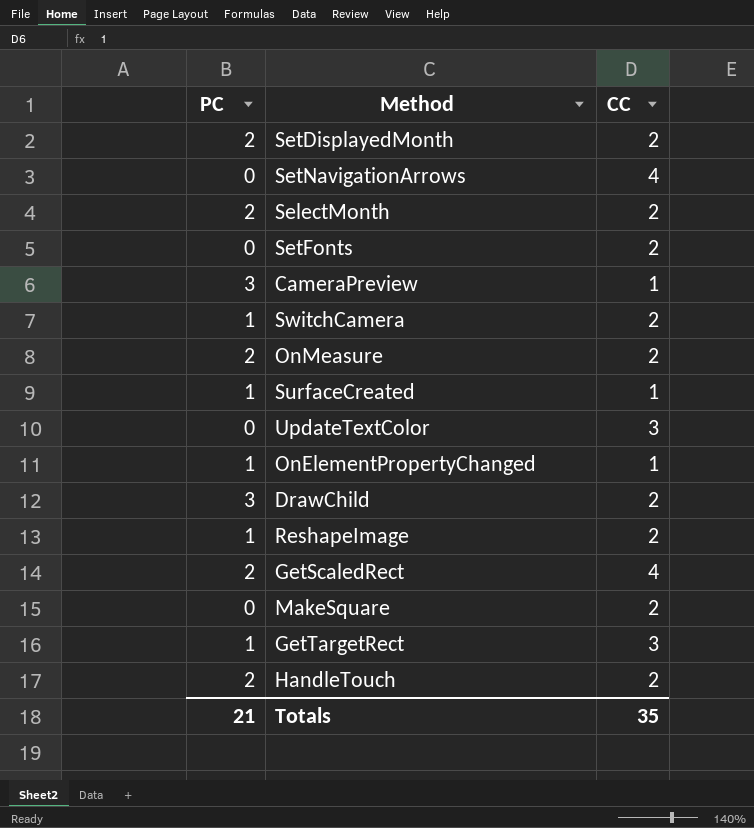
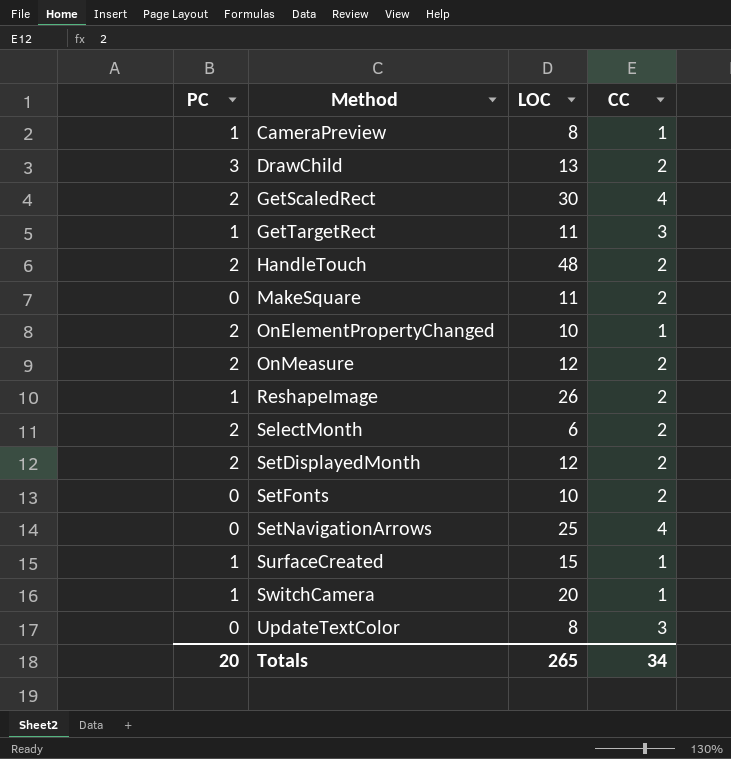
row order: none -> Method ascending
column LOC | position: none -> 3
CameraPreview | PC: 3 -> 1
OnElementPropertyChanged | PC: 1 -> 2
SwitchCamera | CC: 2 -> 1
Totals | PC: 21 -> 20
Totals | CC: 35 -> 34

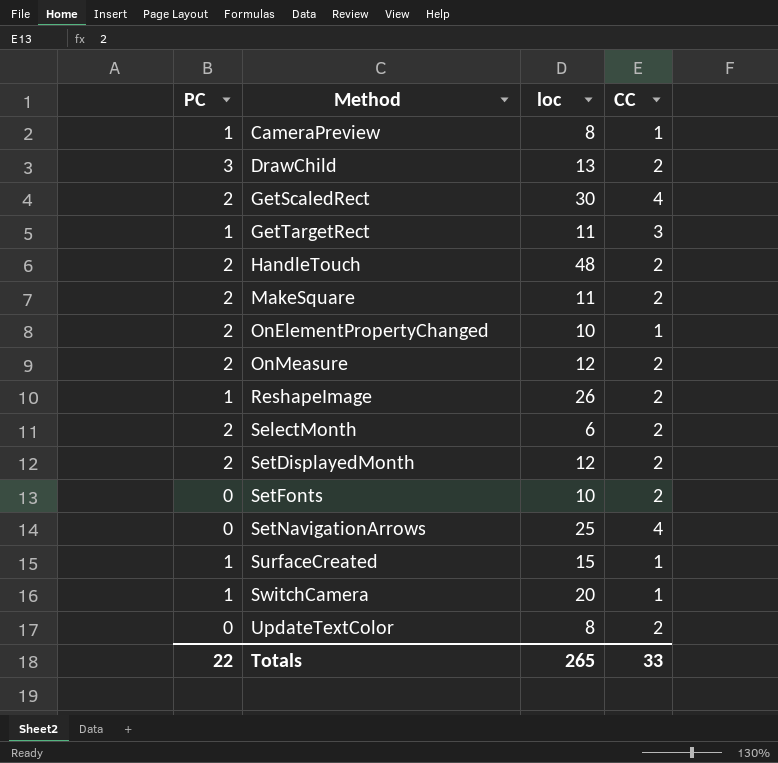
column name: LOC -> loc
MakeSquare | PC: 0 -> 2
UpdateTextColor | CC: 3 -> 2
Totals | PC: 20 -> 22
Totals | CC: 34 -> 33

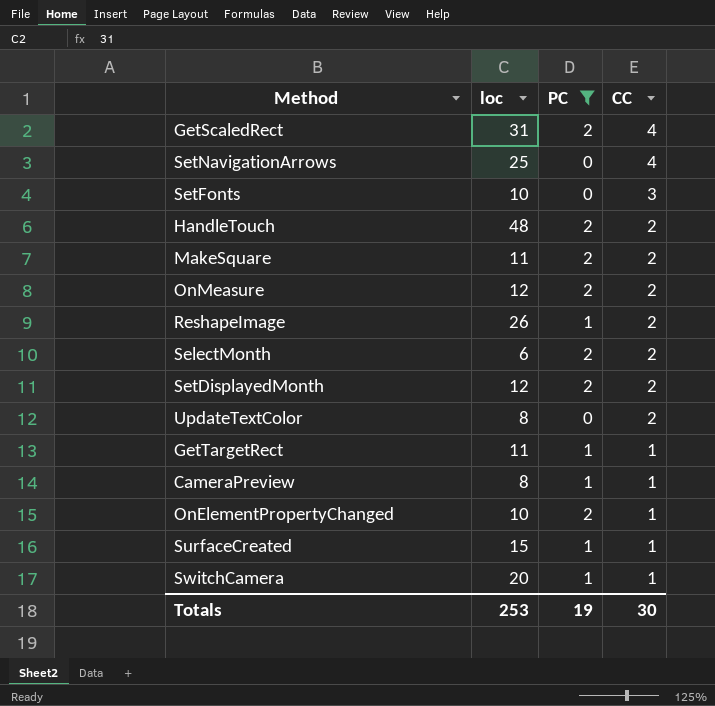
filter: none -> PC != 3
row order: Method ascending -> CC descending
column PC | position: 1 -> 3
GetScaledRect | loc: 30 -> 31
SetFonts | CC: 2 -> 3
GetTargetRect | CC: 3 -> 1
Totals | loc: 265 -> 253
Totals | PC: 22 -> 19
Totals | CC: 33 -> 30

